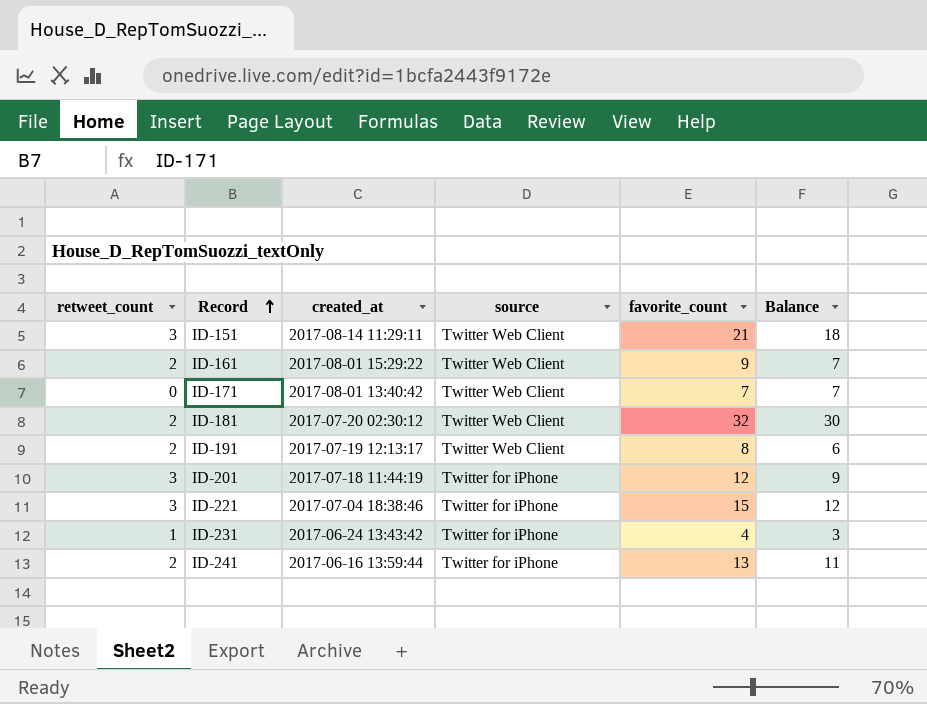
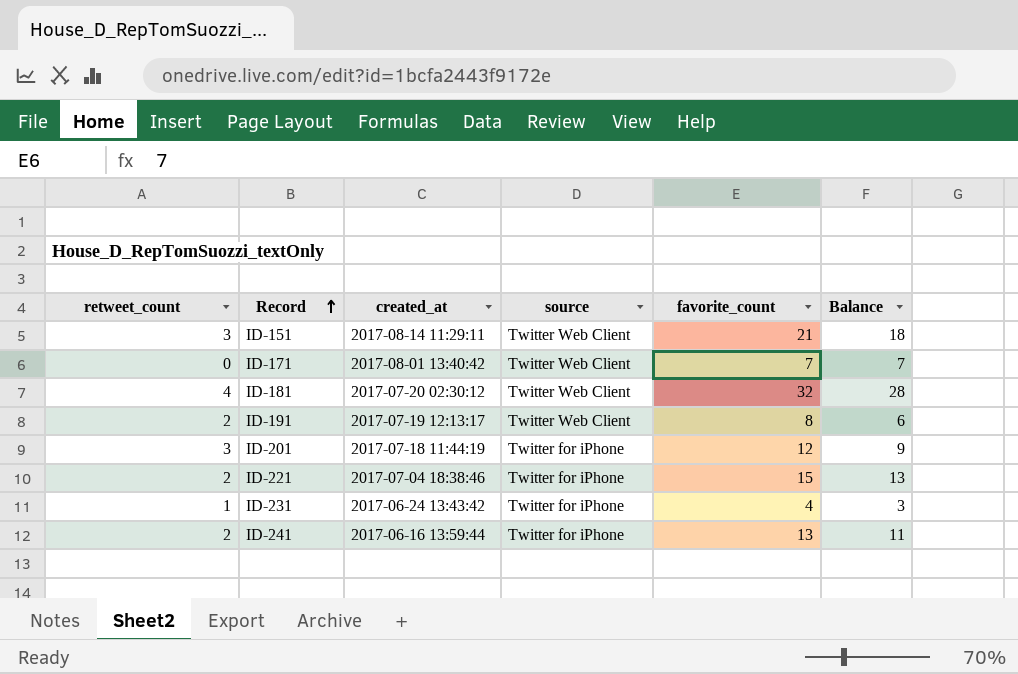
row ID-161: 2 | 2017-08-01 15:29:22 | Twitter Web Client | 9 | 7 -> none
ID-181 | retweet_count: 2 -> 4
ID-181 | Balance: 30 -> 28
ID-221 | retweet_count: 3 -> 2
ID-221 | Balance: 12 -> 13

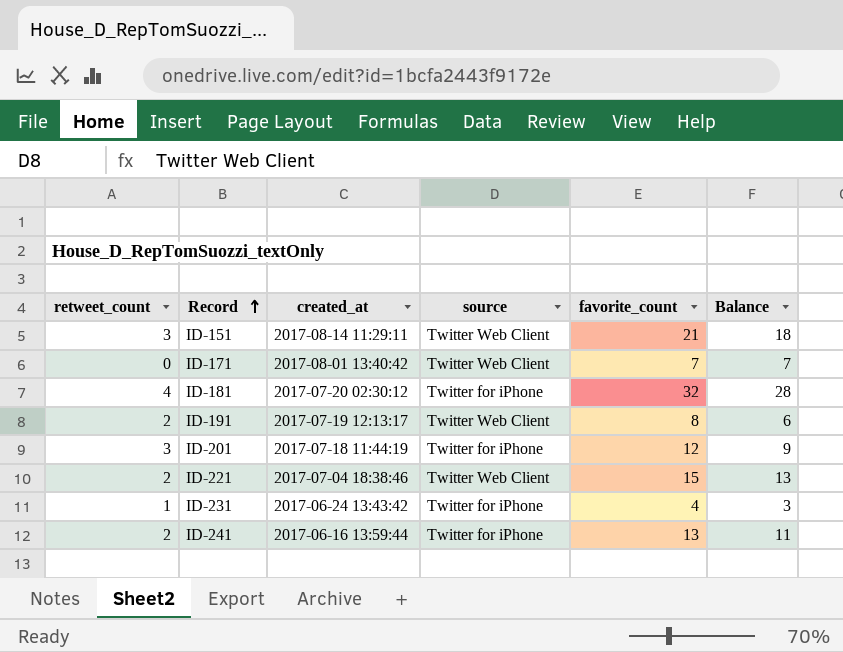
ID-181 | source: Twitter Web Client -> Twitter for iPhone
ID-221 | source: Twitter for iPhone -> Twitter Web Client

